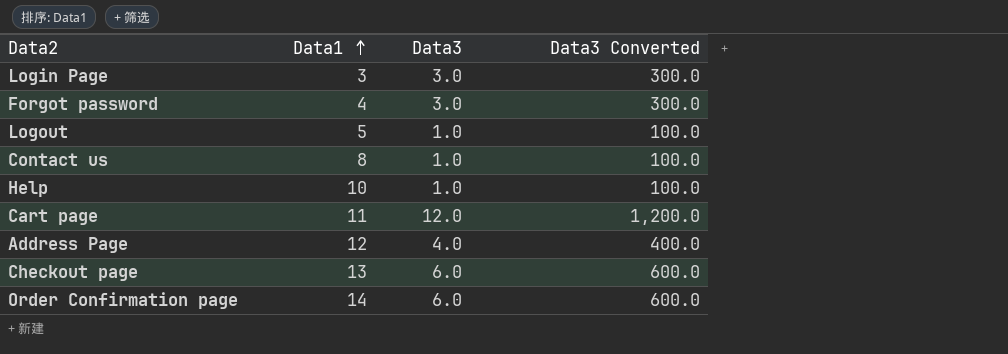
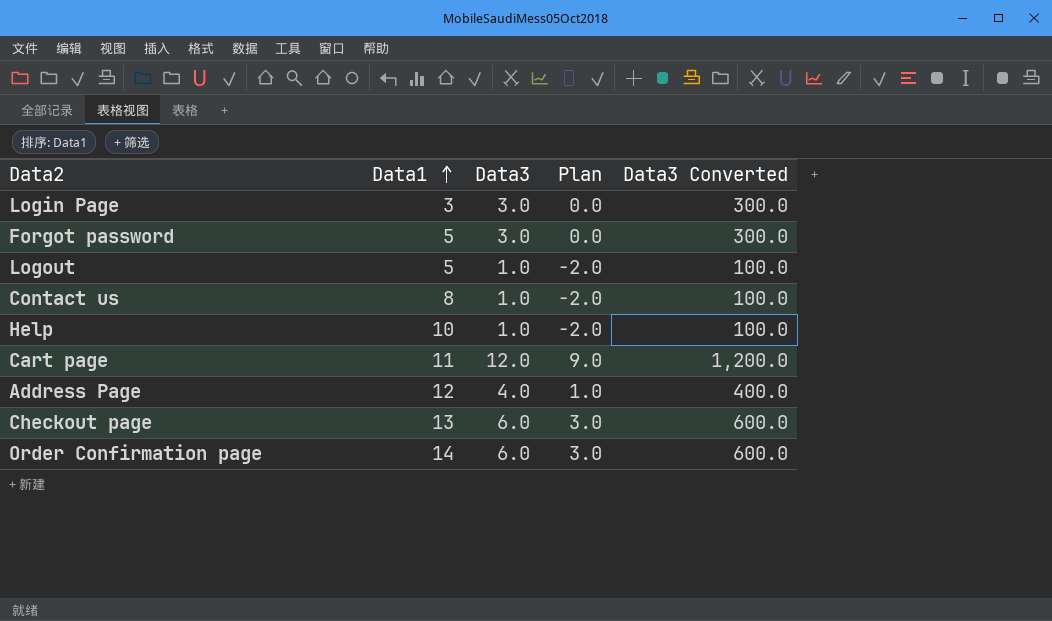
column Plan | formula: none -> [Data3] - 3
Forgot password | Data1: 4 -> 5

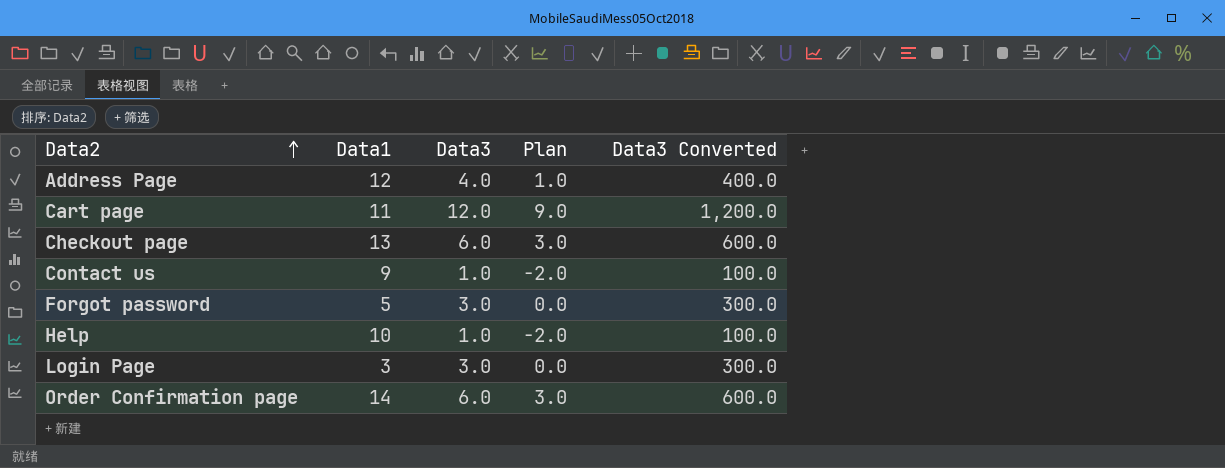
row order: Data1 ascending -> Data2 ascending
row Logout: 5 | 1.0 | -2.0 | 100.0 -> none
Contact us | Data1: 8 -> 9

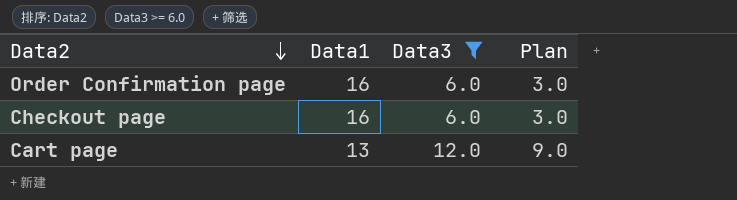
filter: none -> Data3 >= 6.0
row order: Data2 ascending -> Data2 descending
column Data3 Converted | formula: [Data3] * 100 -> none
Order Confirmation page | Data1: 14 -> 16
Checkout page | Data1: 13 -> 16
Cart page | Data1: 11 -> 13

